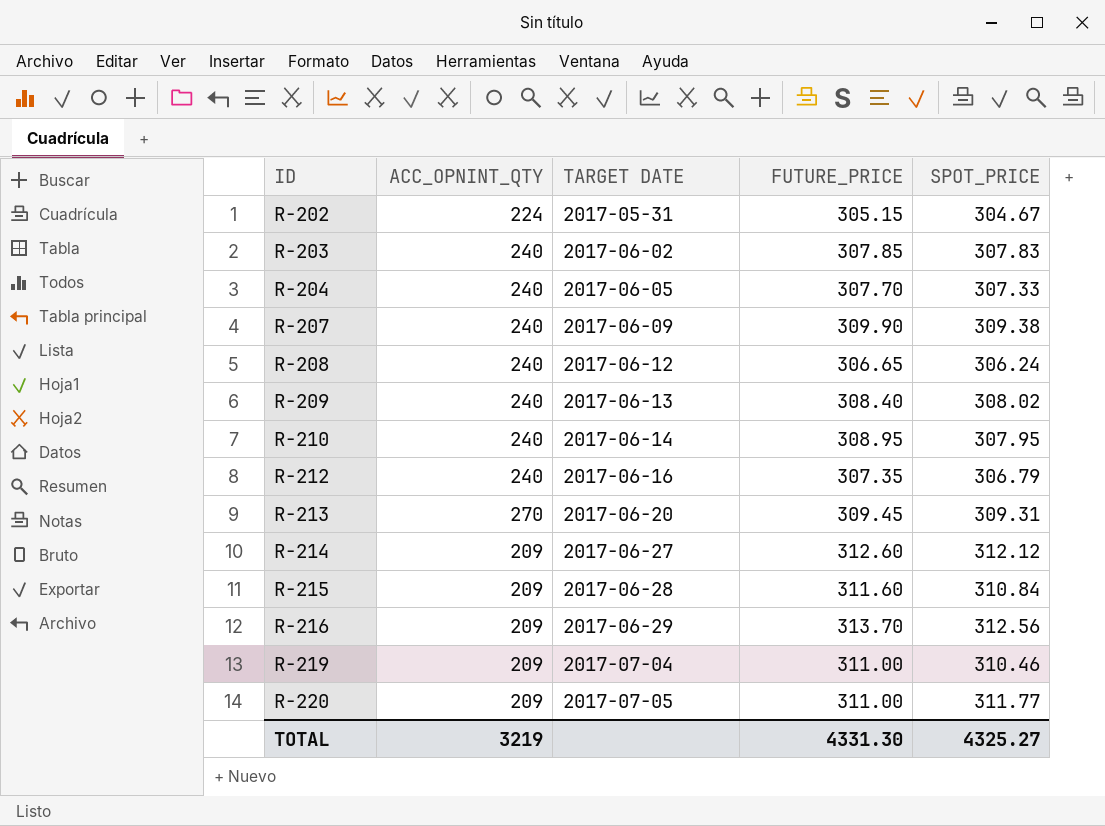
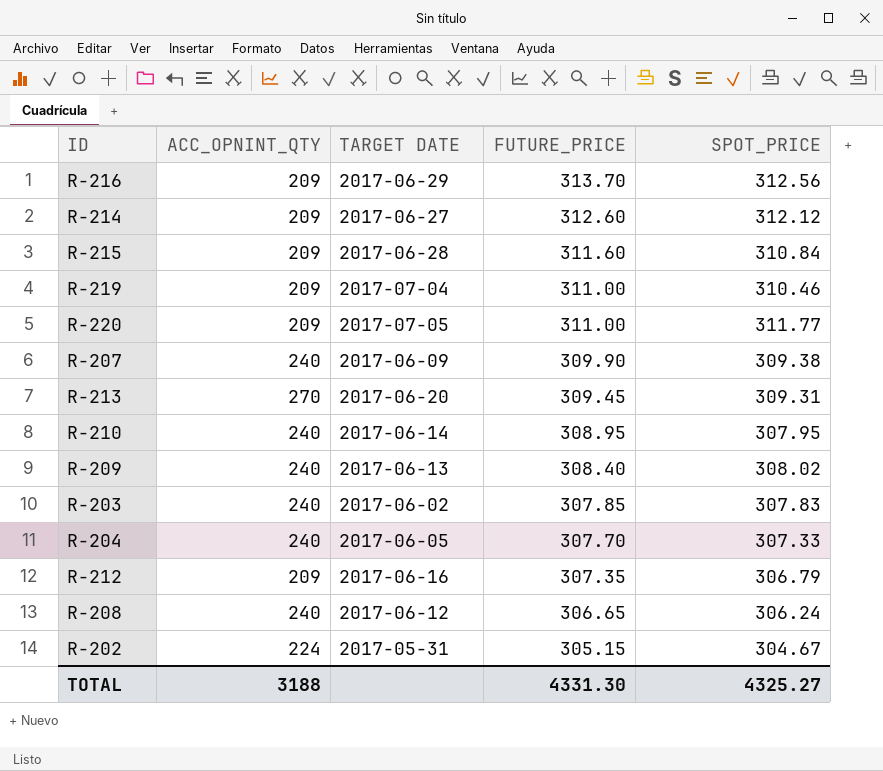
row order: ID ascending -> FUTURE_PRICE descending
R-212 | ACC_OPNINT_QTY: 240 -> 209
TOTAL | ACC_OPNINT_QTY: 3219 -> 3188

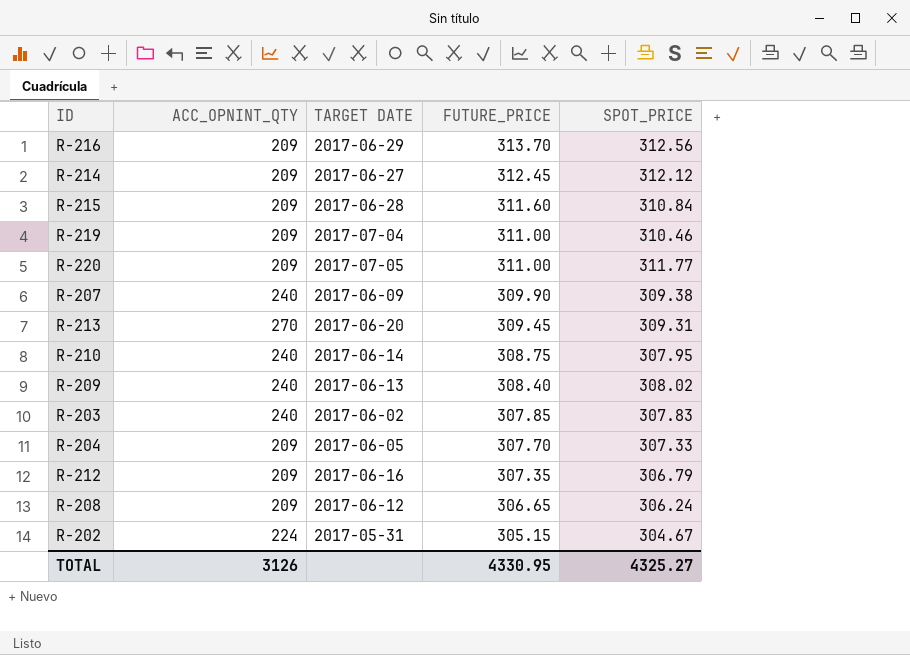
R-214 | FUTURE_PRICE: 312.60 -> 312.45
R-210 | FUTURE_PRICE: 308.95 -> 308.75
R-204 | ACC_OPNINT_QTY: 240 -> 209
R-208 | ACC_OPNINT_QTY: 240 -> 209
TOTAL | ACC_OPNINT_QTY: 3188 -> 3126
TOTAL | FUTURE_PRICE: 4331.30 -> 4330.95

